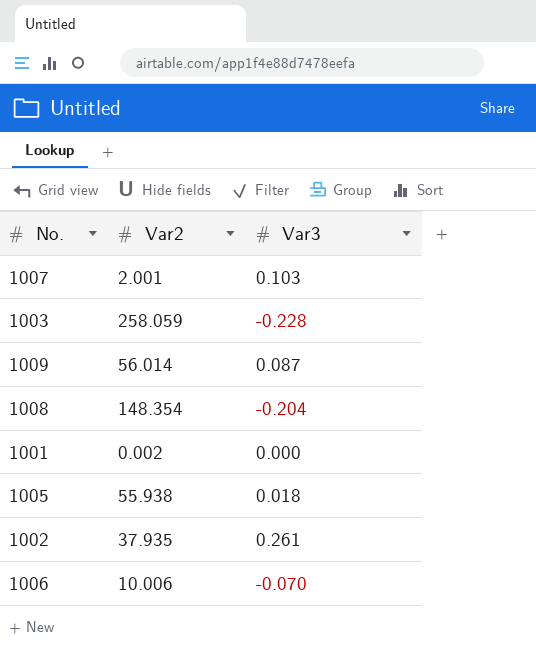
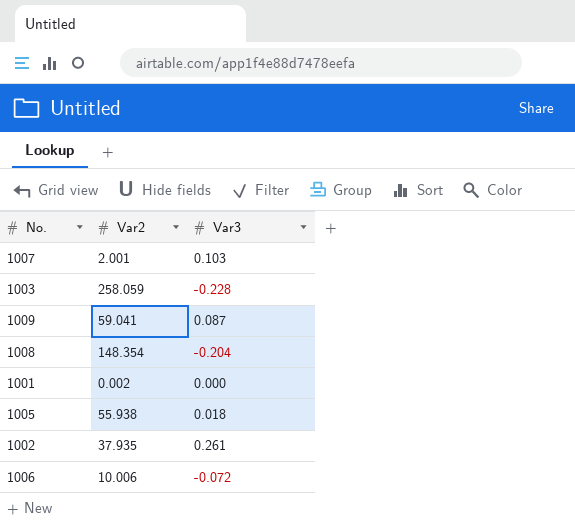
1009 | Var2: 56.014 -> 59.041
1006 | Var3: -0.070 -> -0.072

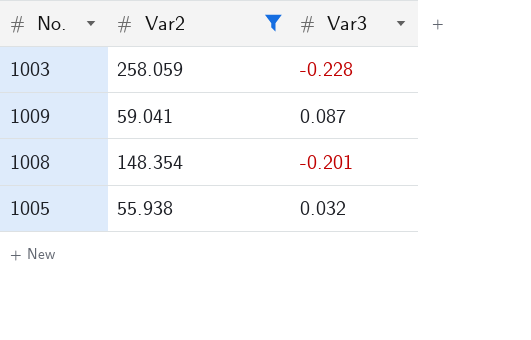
filter: none -> Var2 >= 55.938
1008 | Var3: -0.204 -> -0.201
1005 | Var3: 0.018 -> 0.032

